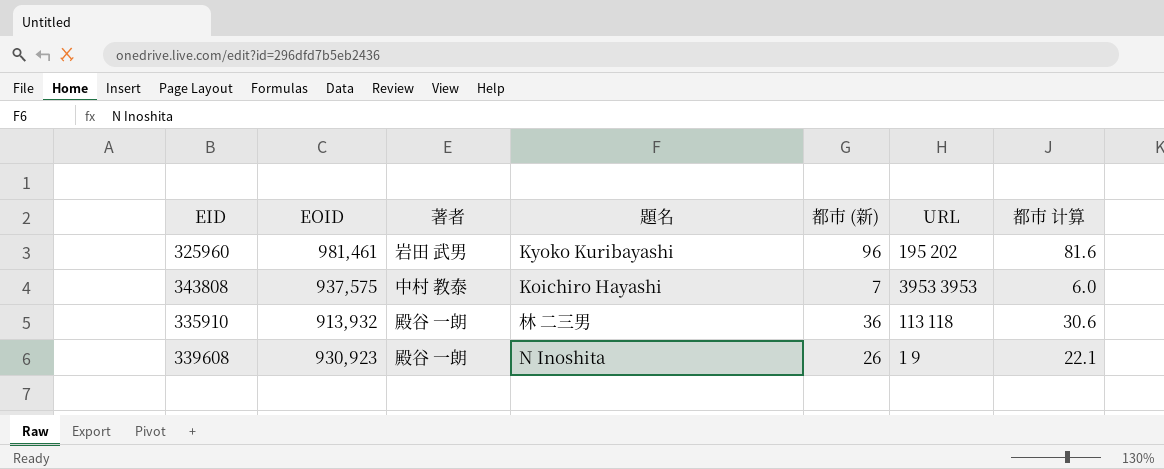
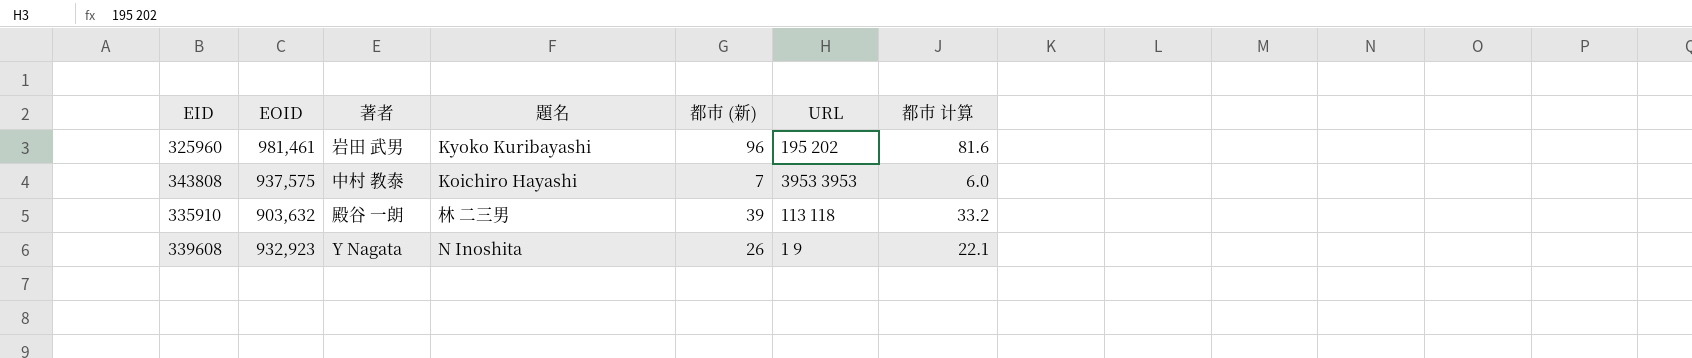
335910 | EOID: 913,932 -> 903,632
335910 | 都市 (新): 36 -> 39
335910 | 都市 计算: 30.6 -> 33.2
339608 | EOID: 930,923 -> 932,923
339608 | 著者: 殿谷 一朗 -> Y Nagata

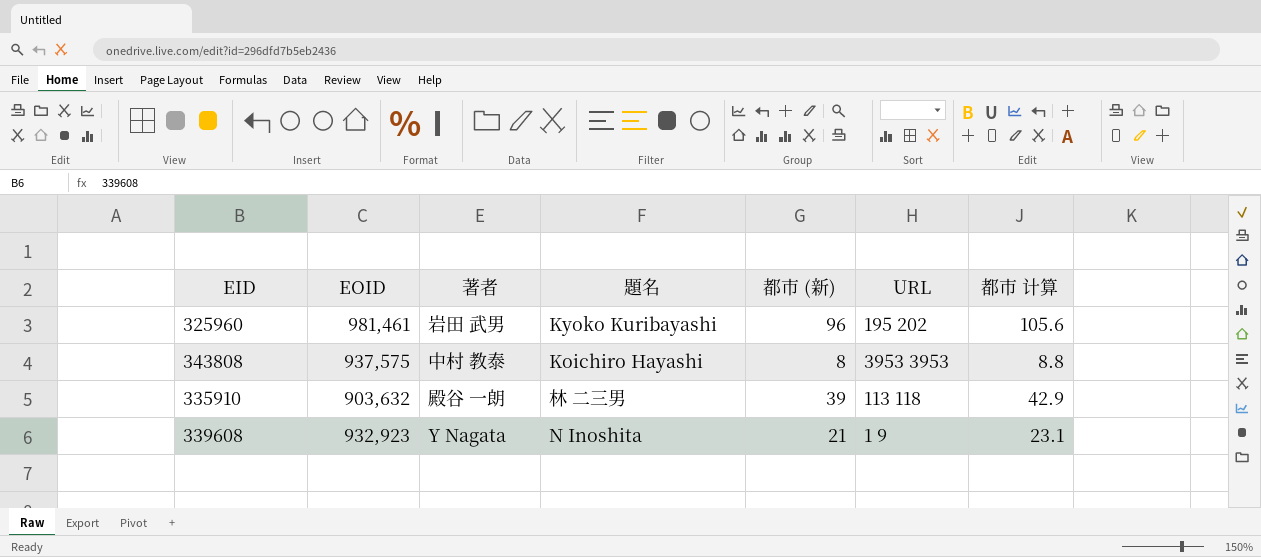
column 都市 计算 | formula: [都市 (新)] * 0.85 -> [都市 (新)] * 1.1
343808 | 都市 (新): 7 -> 8
339608 | 都市 (新): 26 -> 21

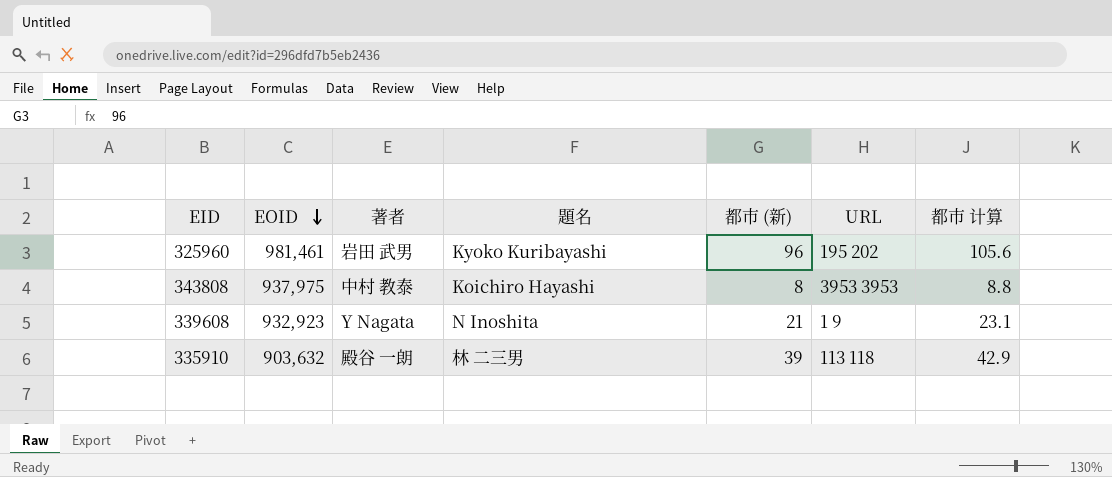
row order: none -> EOID descending
343808 | EOID: 937,575 -> 937,975

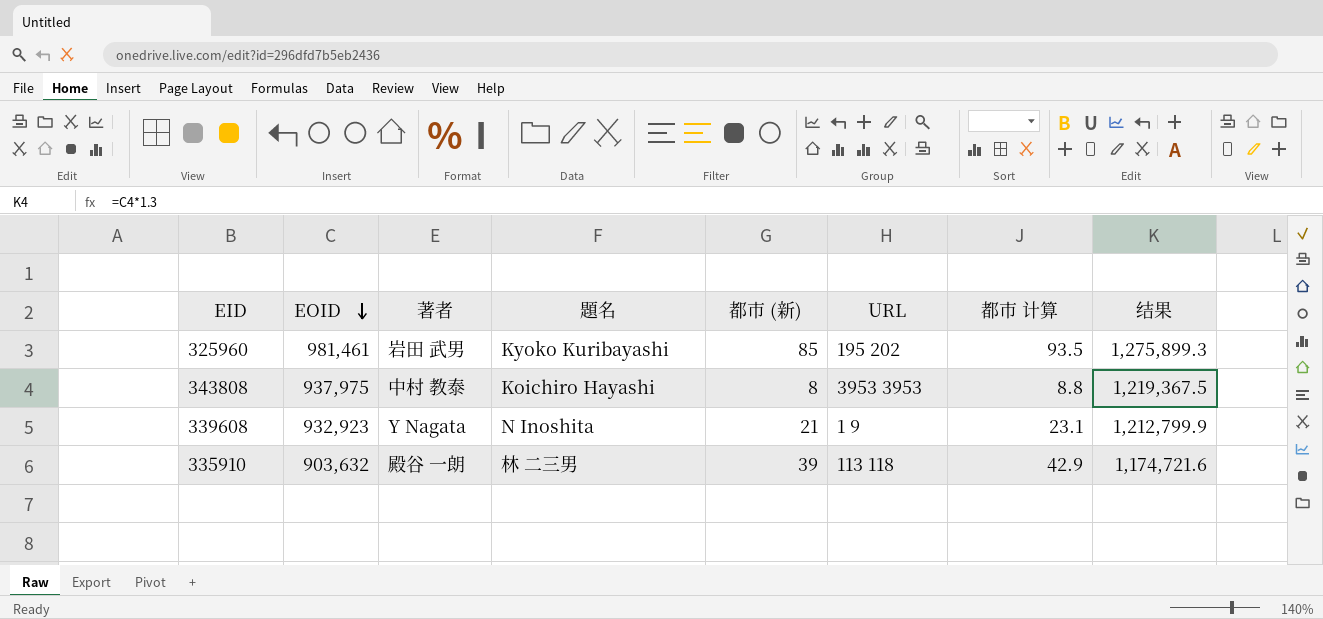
column 结果 | formula: none -> [EOID] * 1.3
325960 | 都市 (新): 96 -> 85
325960 | 都市 计算: 105.6 -> 93.5

